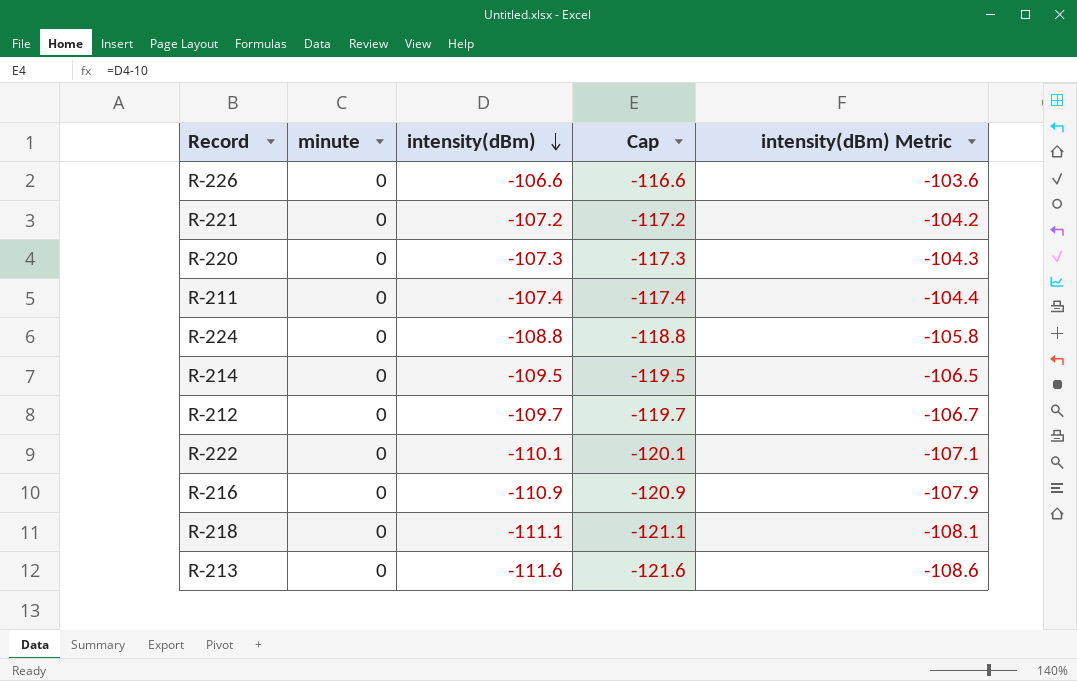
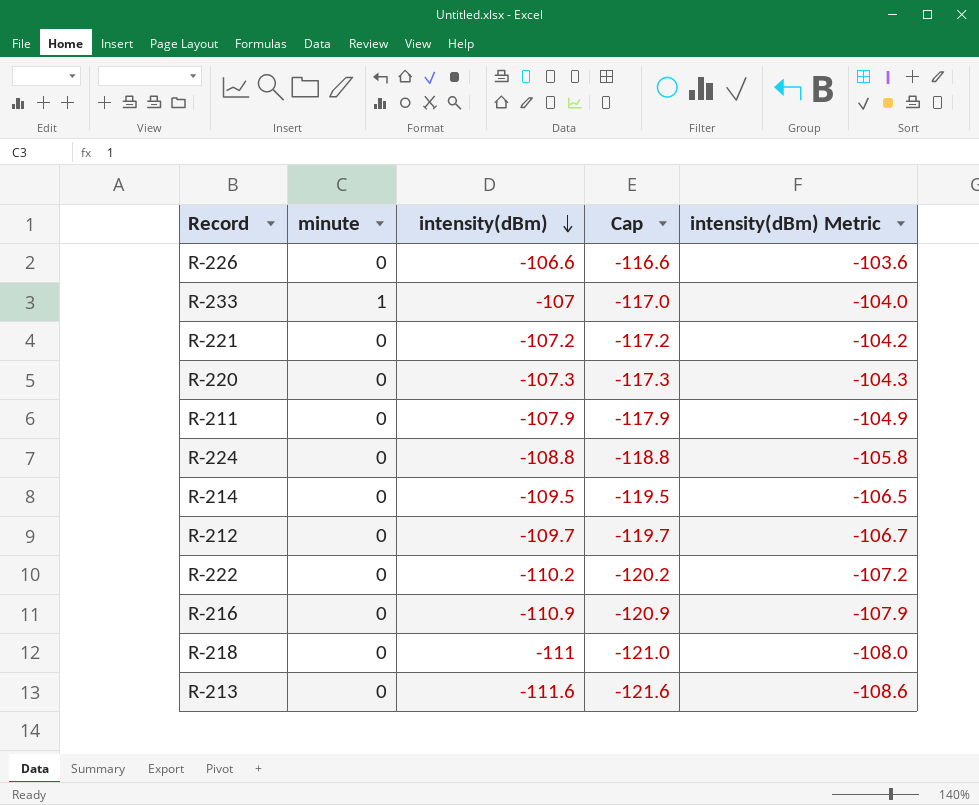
row R-233: none -> 1 | -107 | -117.0 | -104.0
R-211 | intensity(dBm): -107.4 -> -107.9
R-211 | Cap: -117.4 -> -117.9
R-211 | intensity(dBm) Metric: -104.4 -> -104.9
R-222 | intensity(dBm): -110.1 -> -110.2
R-222 | Cap: -120.1 -> -120.2
R-222 | intensity(dBm) Metric: -107.1 -> -107.2
R-218 | intensity(dBm): -111.1 -> -111
R-218 | Cap: -121.1 -> -121.0
R-218 | intensity(dBm) Metric: -108.1 -> -108.0

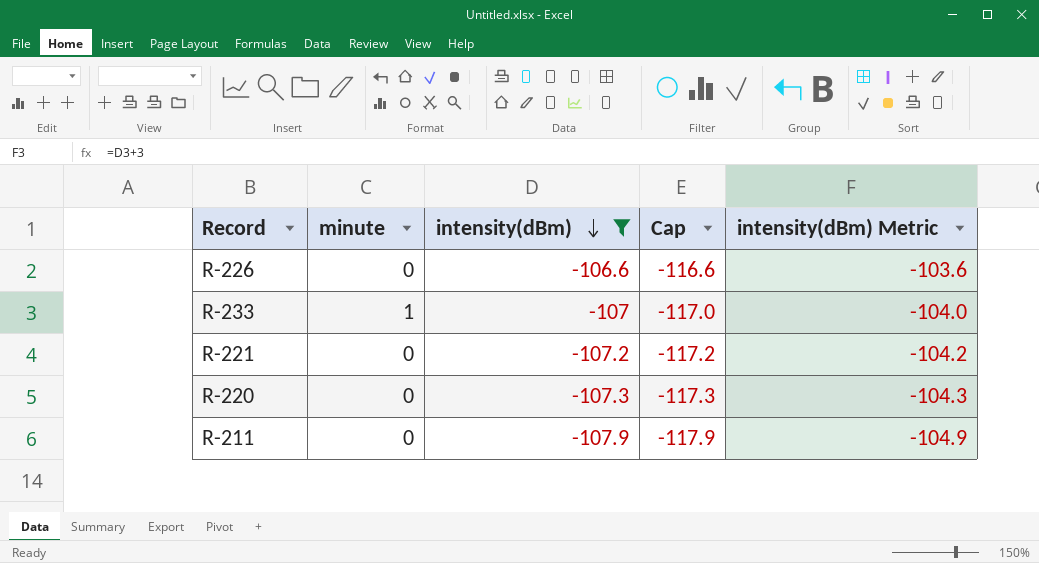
filter: none -> intensity(dBm) >= -107.9

